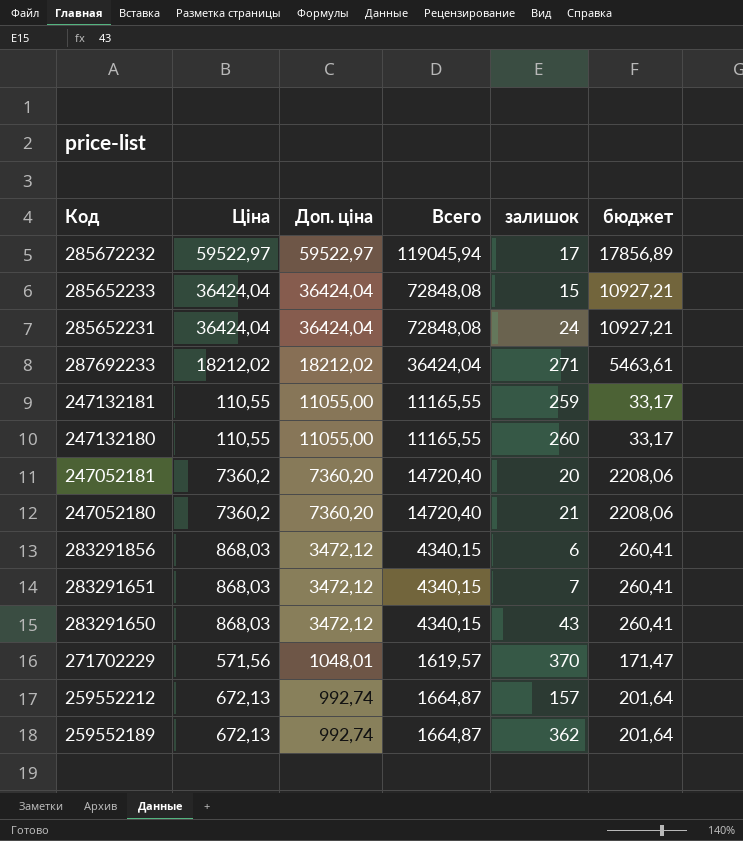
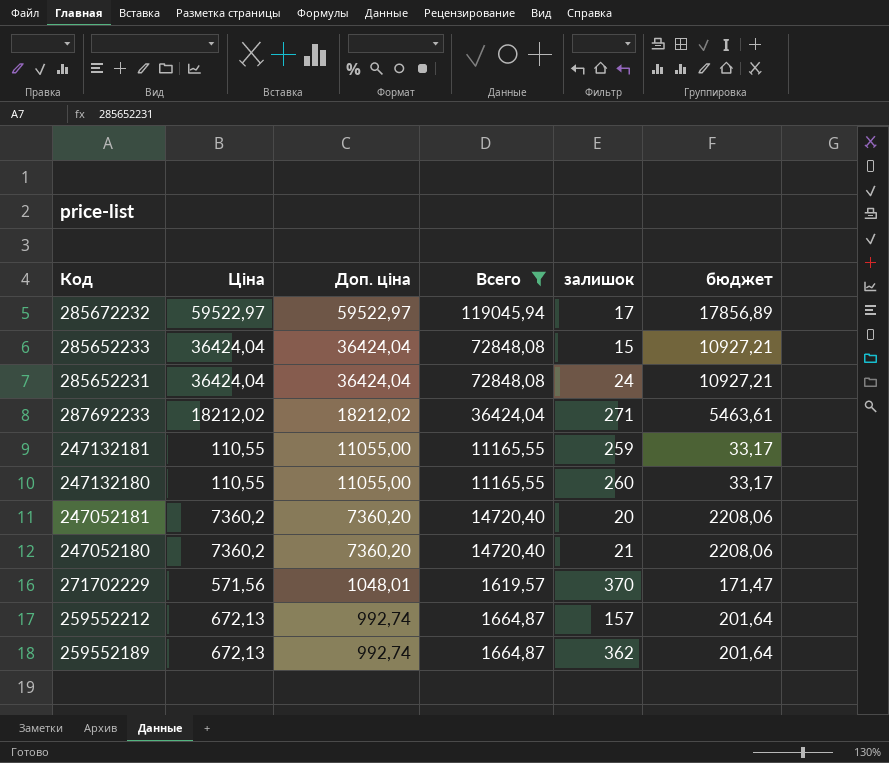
filter: none -> Всего != 4340,15

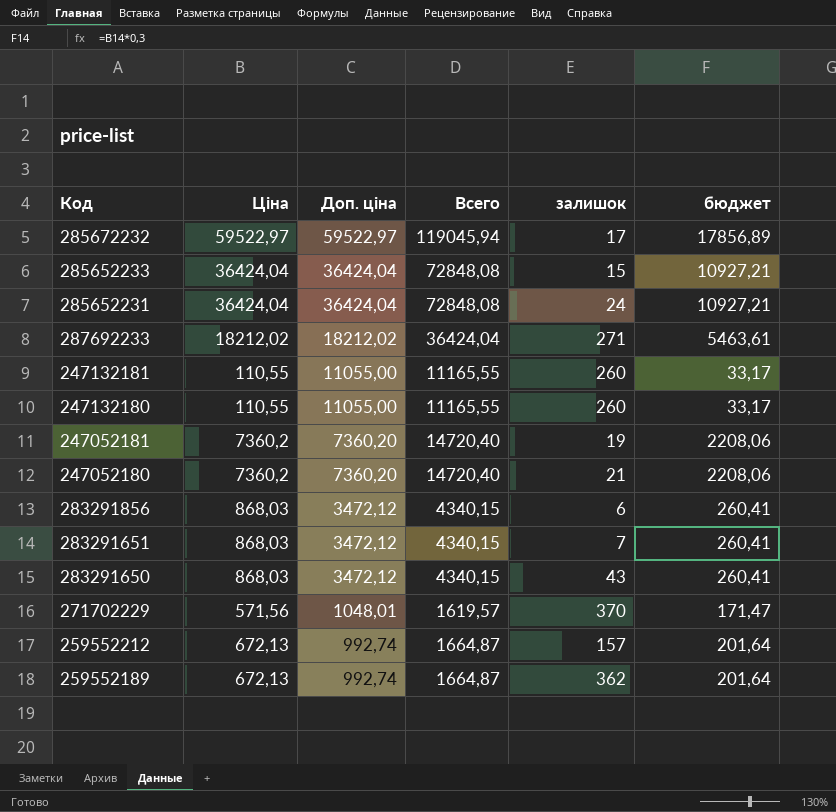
filter: Всего != 4340,15 -> none
247132181 | залишок: 259 -> 260
247052181 | залишок: 20 -> 19

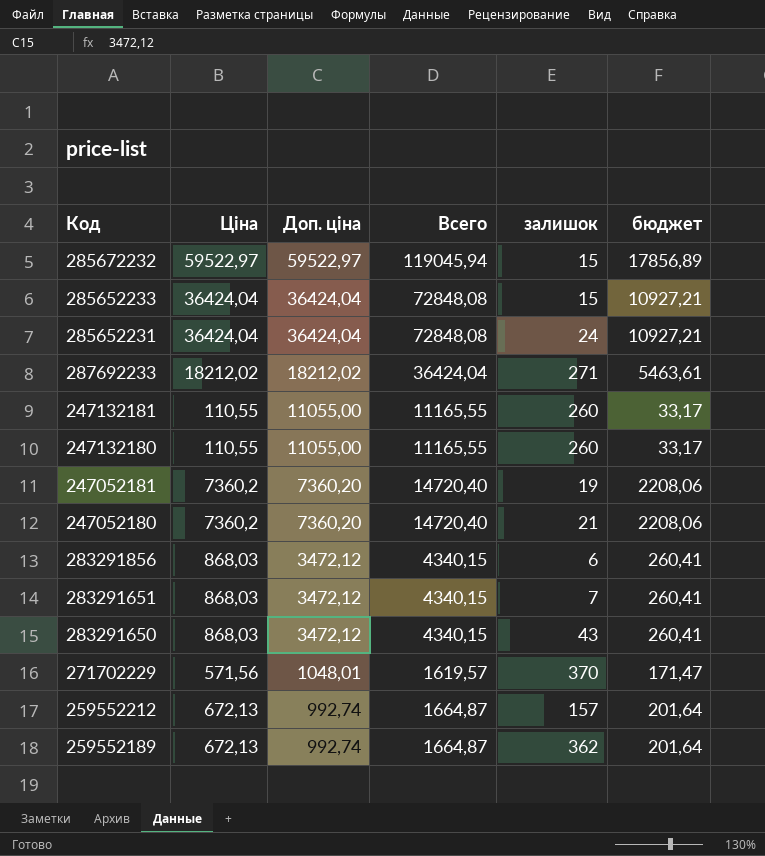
285672232 | залишок: 17 -> 15

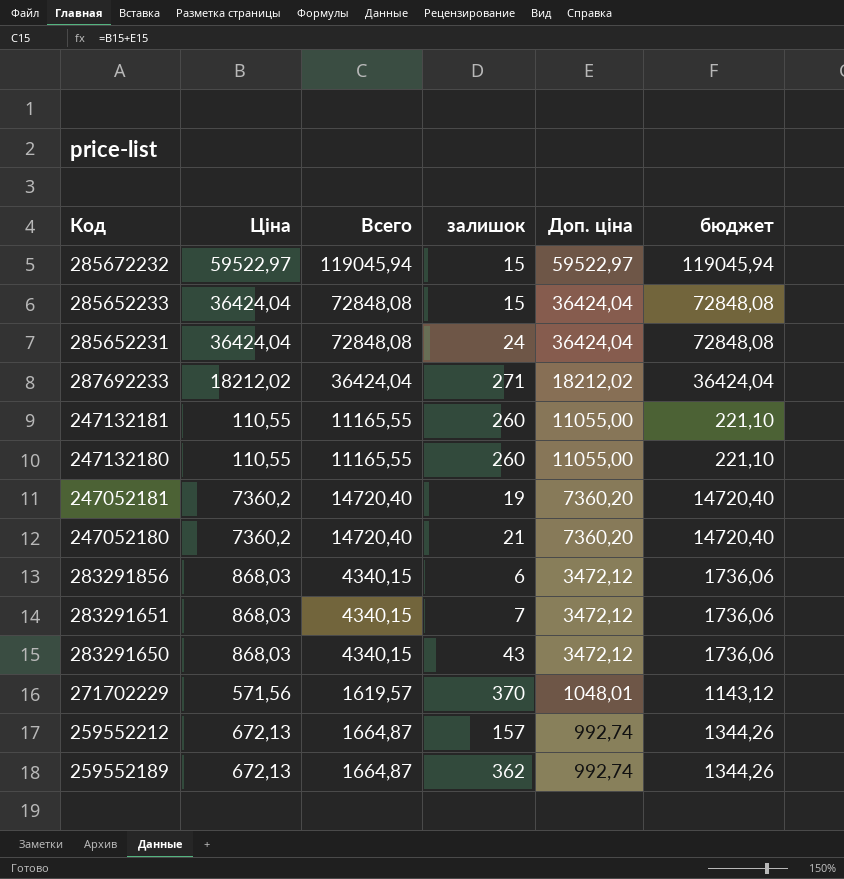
column Доп. ціна | position: 3 -> 5
column бюджет | formula: [Ціна] * 0,3 -> [Ціна] * 2

